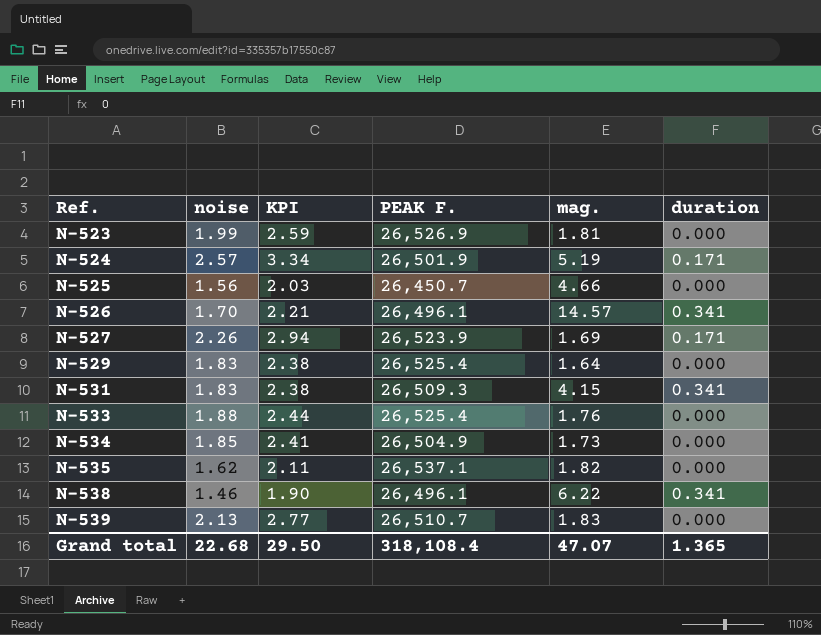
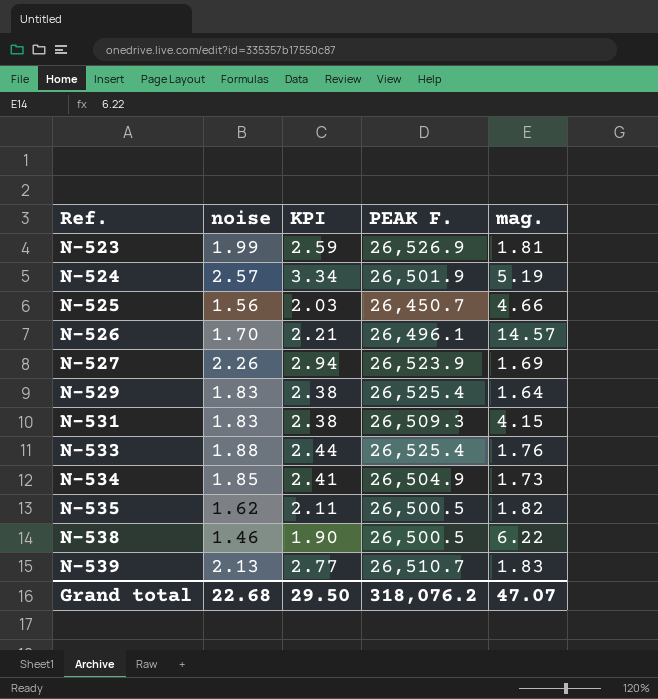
column duration | position: 6 -> none
N-535 | PEAK F.: 26,537.1 -> 26,500.5
N-538 | PEAK F.: 26,496.1 -> 26,500.5
Grand total | PEAK F.: 318,108.4 -> 318,076.2

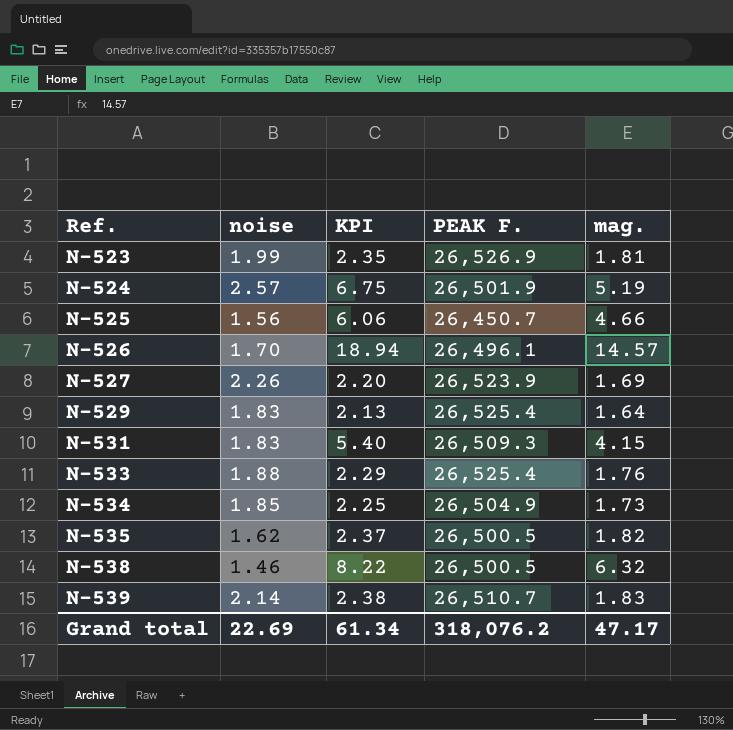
column KPI | formula: [noise] * 1.3 -> [mag.] * 1.3
N-538 | mag.: 6.22 -> 6.32
N-539 | noise: 2.13 -> 2.14
Grand total | noise: 22.68 -> 22.69
Grand total | KPI: 29.50 -> 61.34
Grand total | mag.: 47.07 -> 47.17

